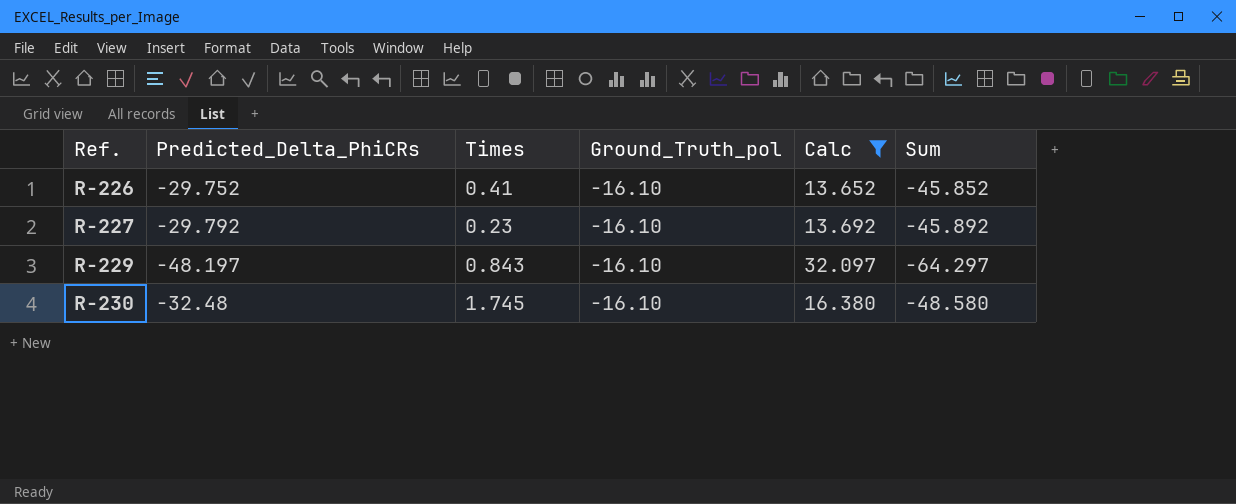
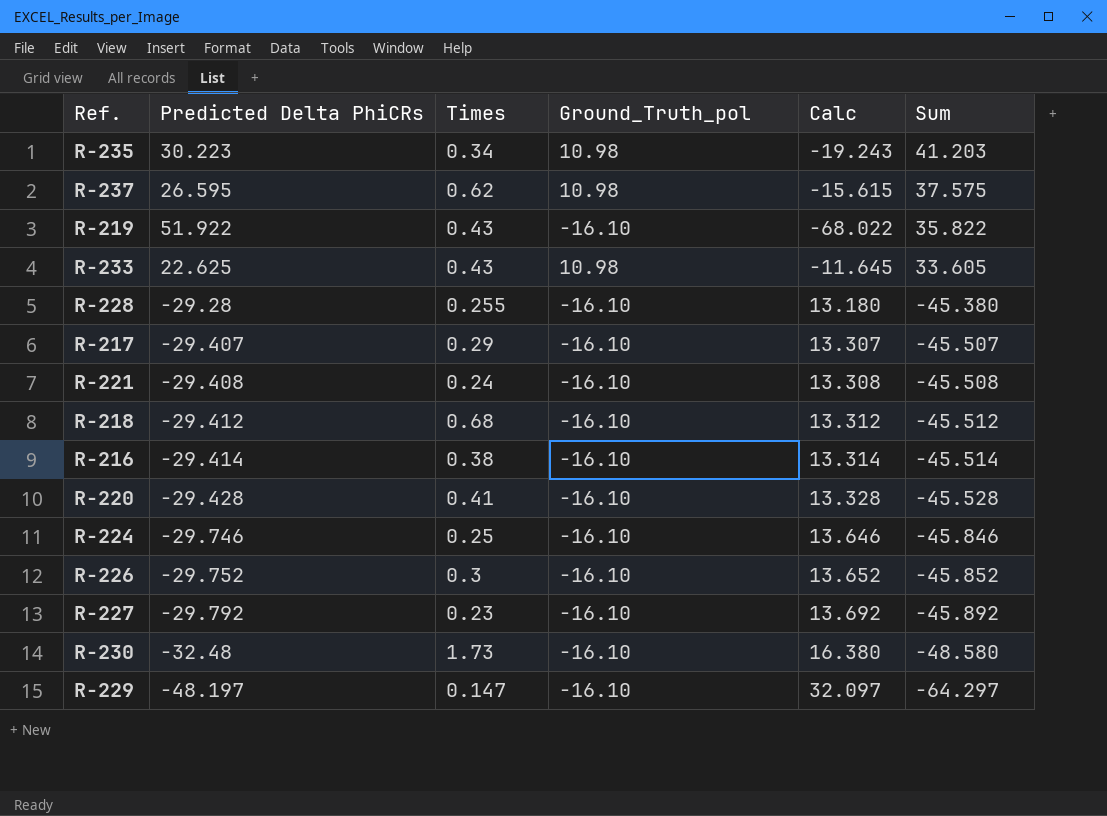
filter: Calc >= 13.652 -> none
row order: Ref. ascending -> Sum descending
column name: Predicted_Delta_PhiCRs -> Predicted Delta PhiCRs
R-226 | Times: 0.41 -> 0.3
R-230 | Times: 1.745 -> 1.73
R-229 | Times: 0.843 -> 0.147

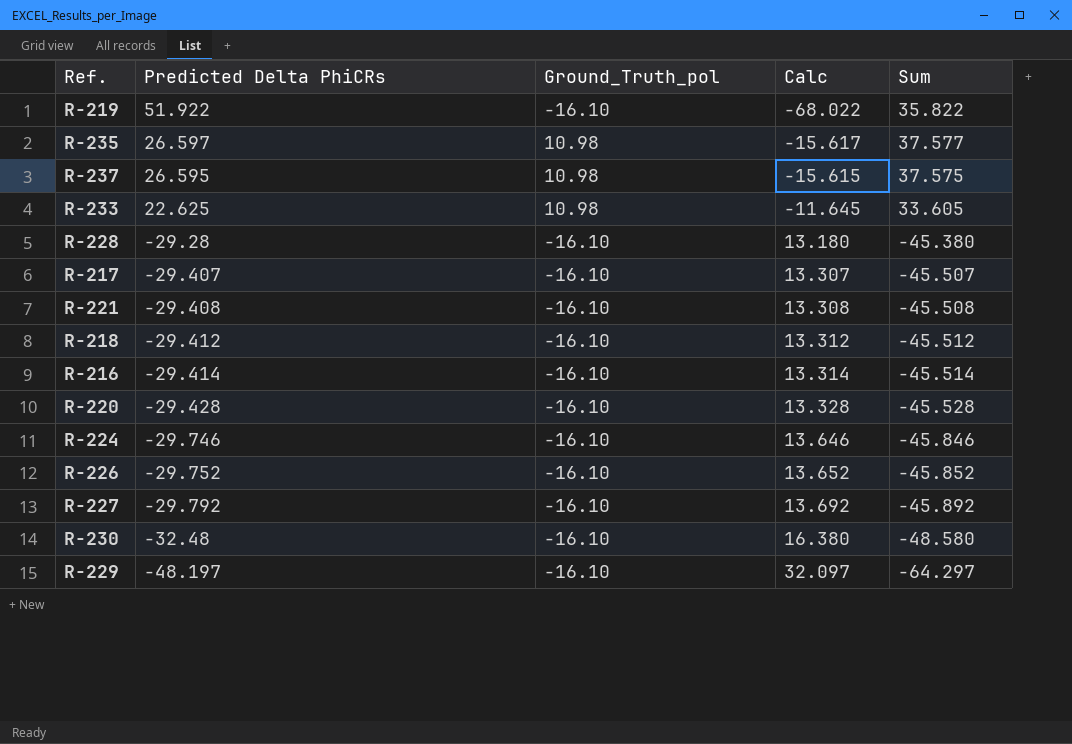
row order: Sum descending -> Predicted Delta PhiCRs descending
column Times | position: 3 -> none
R-235 | Predicted Delta PhiCRs: 30.223 -> 26.597
R-235 | Calc: -19.243 -> -15.617
R-235 | Sum: 41.203 -> 37.577

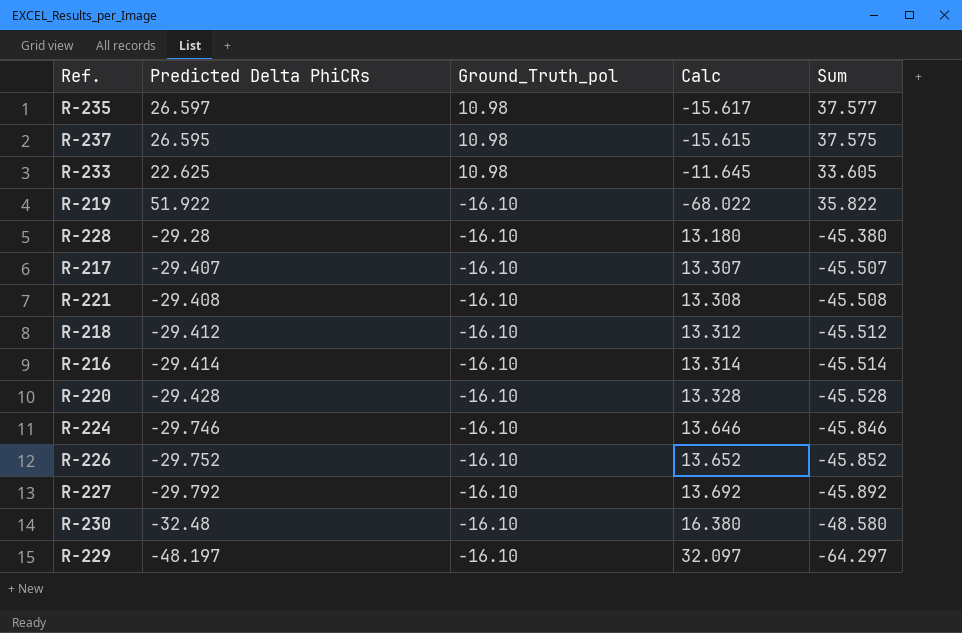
row order: Predicted Delta PhiCRs descending -> Ground_Truth_pol descending

